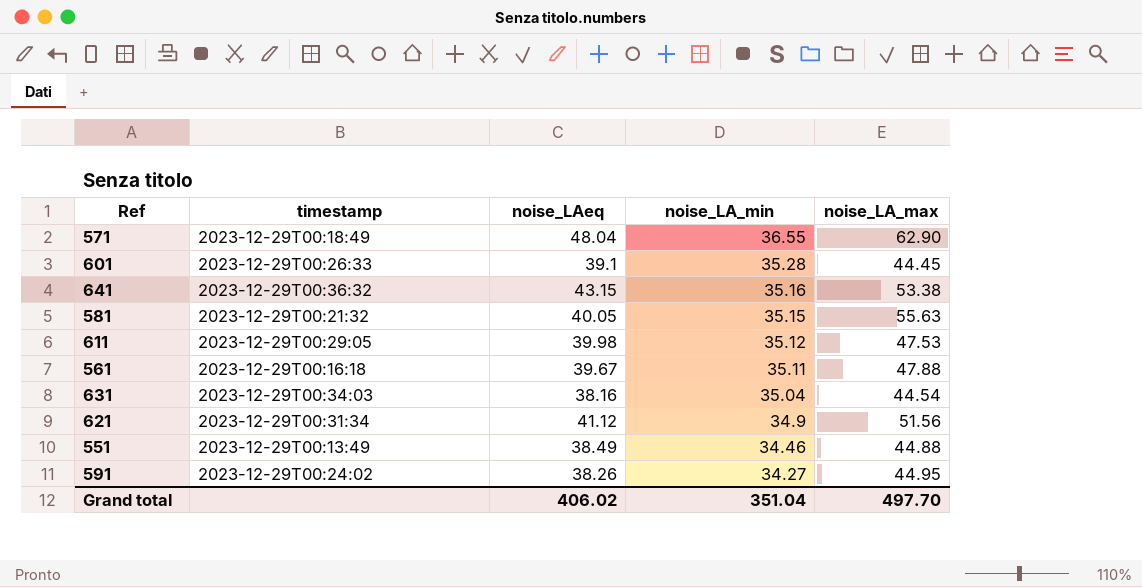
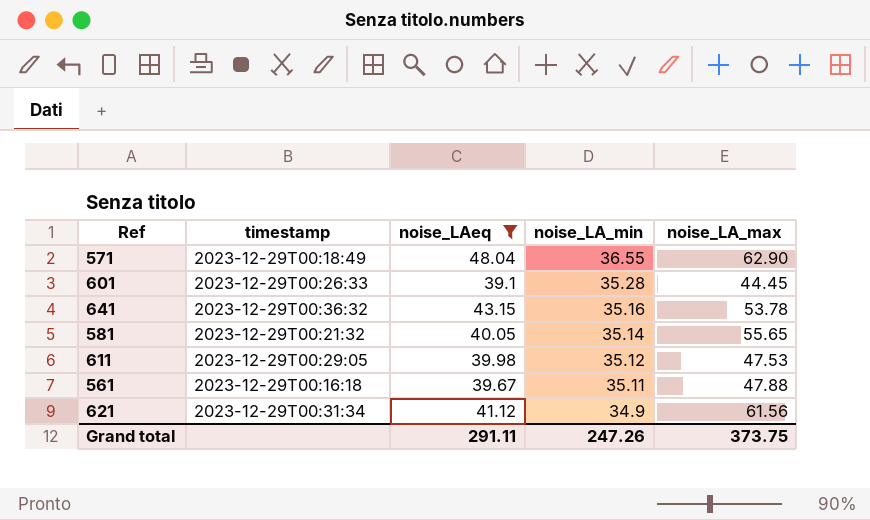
filter: none -> noise_LAeq >= 39.1
641 | noise_LA_max: 53.38 -> 53.78
581 | noise_LA_min: 35.15 -> 35.14
581 | noise_LA_max: 55.63 -> 55.65
621 | noise_LA_max: 51.56 -> 61.56
Grand total | noise_LAeq: 406.02 -> 291.11
Grand total | noise_LA_min: 351.04 -> 247.26
Grand total | noise_LA_max: 497.70 -> 373.75

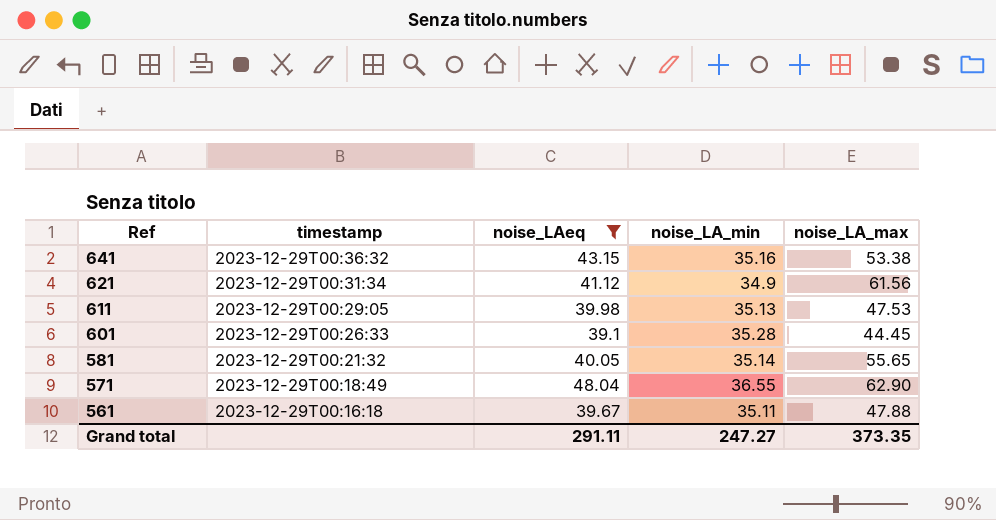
row order: noise_LA_min descending -> Ref descending
641 | noise_LA_max: 53.78 -> 53.38
611 | noise_LA_min: 35.12 -> 35.13
Grand total | noise_LA_min: 247.26 -> 247.27
Grand total | noise_LA_max: 373.75 -> 373.35

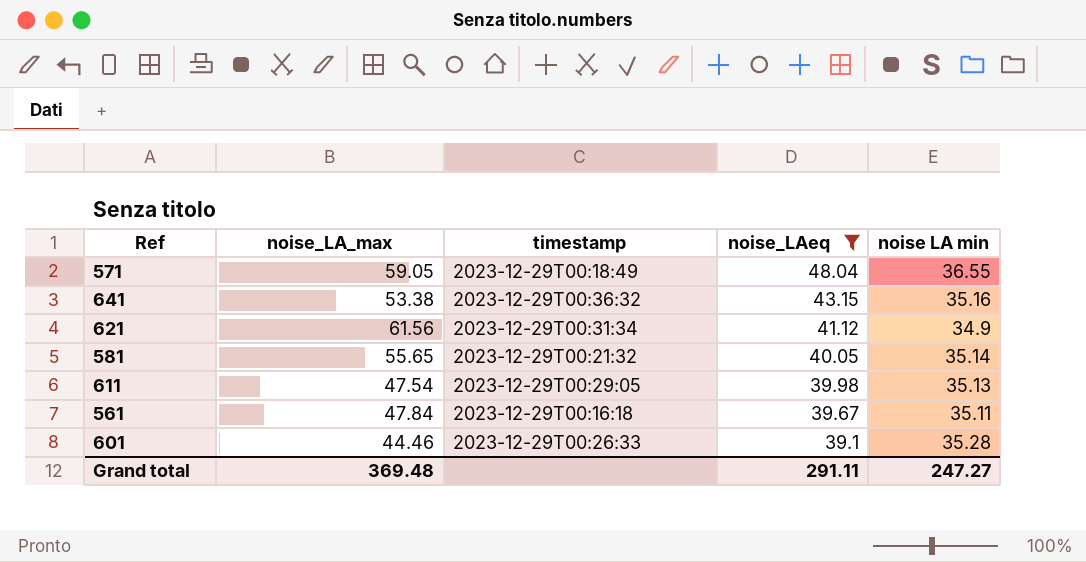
row order: Ref descending -> noise_LAeq descending
column noise_LA_max | position: 5 -> 2
column name: noise_LA_min -> noise LA min
571 | noise_LA_max: 62.90 -> 59.05
611 | noise_LA_max: 47.53 -> 47.54
561 | noise_LA_max: 47.88 -> 47.84
601 | noise_LA_max: 44.45 -> 44.46
Grand total | noise_LA_max: 373.35 -> 369.48

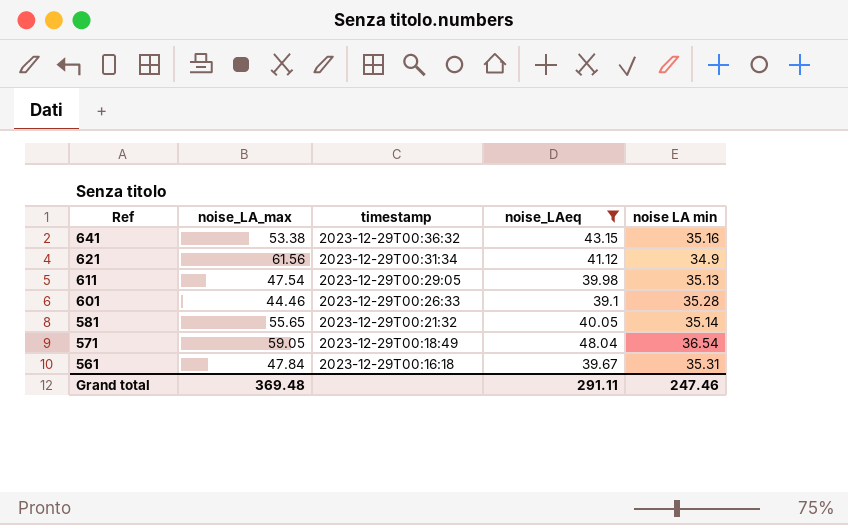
row order: noise_LAeq descending -> Ref descending
571 | noise LA min: 36.55 -> 36.54
561 | noise LA min: 35.11 -> 35.31
Grand total | noise LA min: 247.27 -> 247.46

